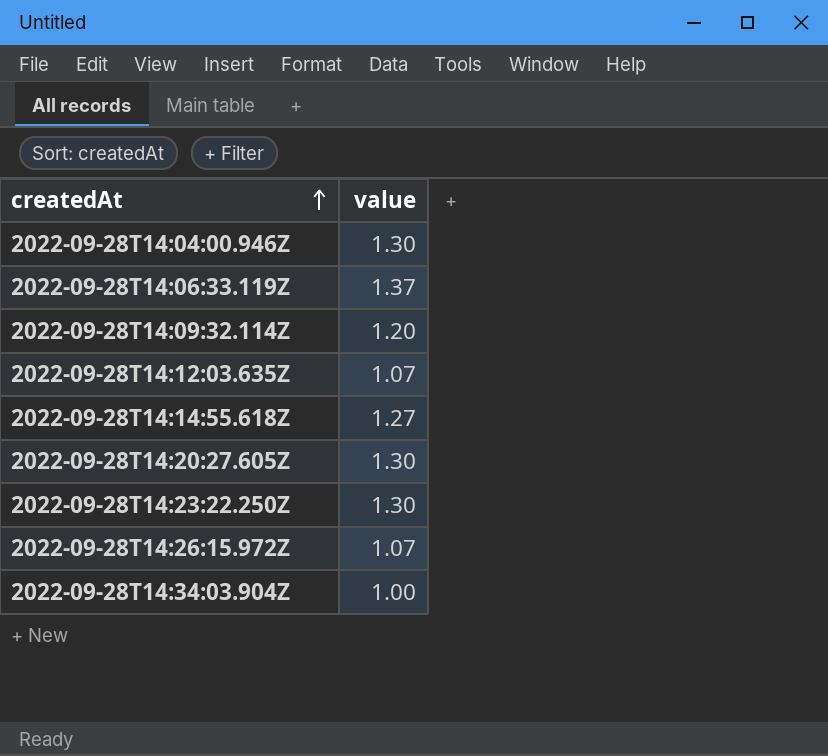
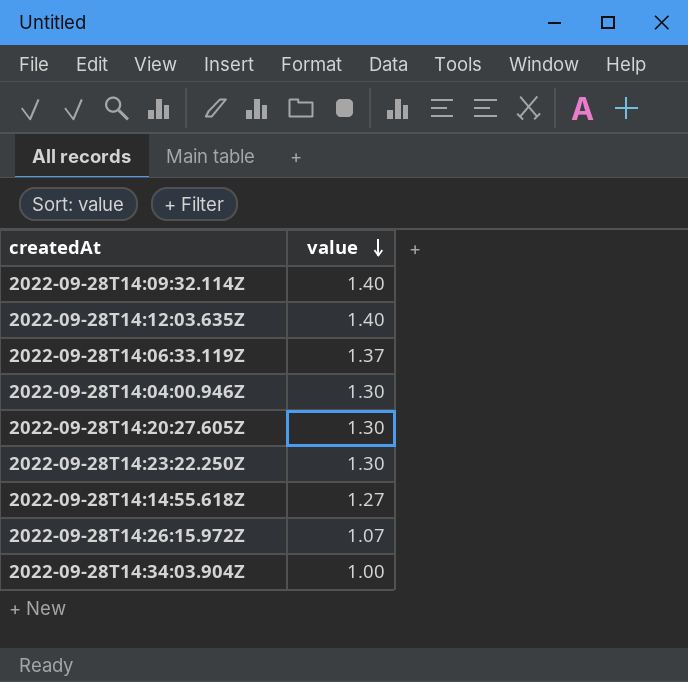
row order: createdAt ascending -> value descending
2022-09-28T14:09:32.114Z | value: 1.20 -> 1.40
2022-09-28T14:12:03.635Z | value: 1.07 -> 1.40

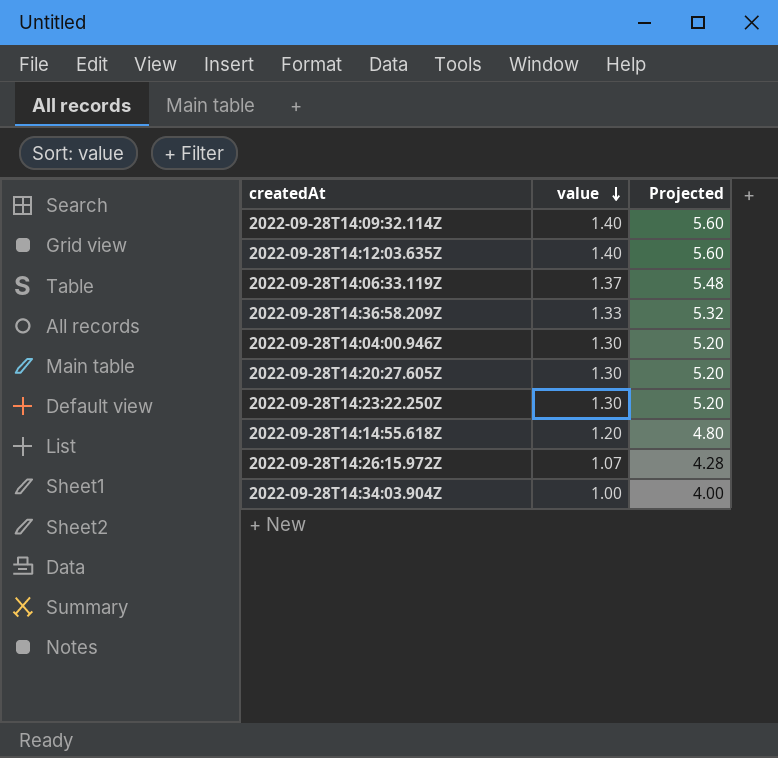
column Projected | formula: none -> [value] * 4
row 2022-09-28T14:36:58.209Z: none -> 1.33 | 5.32
2022-09-28T14:14:55.618Z | value: 1.27 -> 1.20

